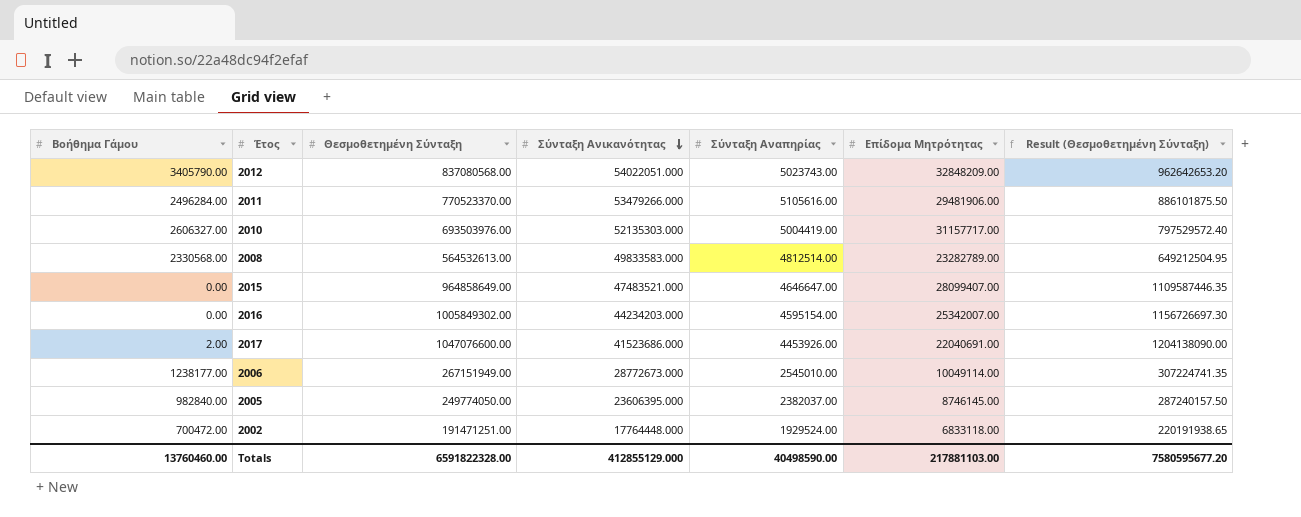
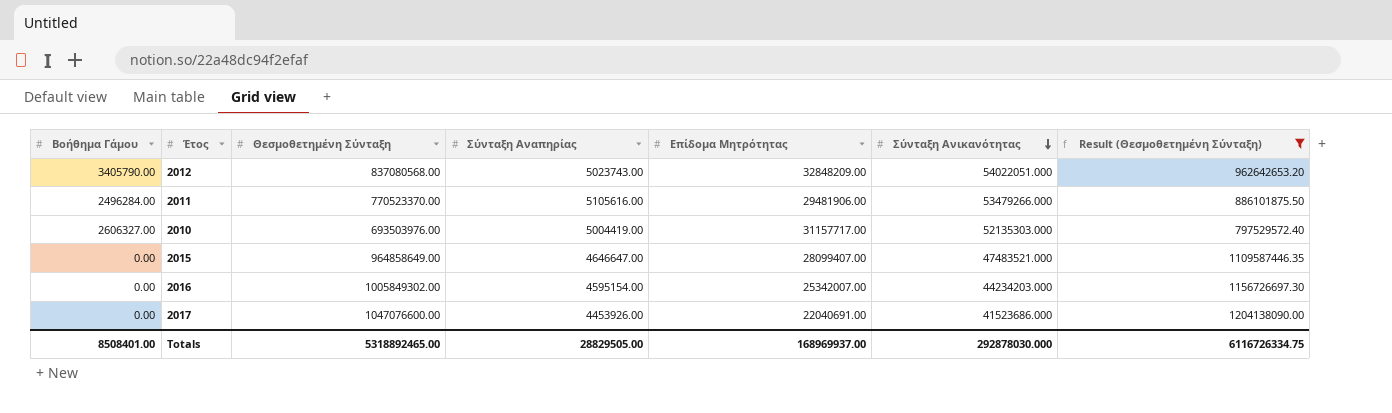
filter: none -> Result (Θεσμοθετημένη Σύνταξη) >= 797529572.40
column Σύνταξη Ανικανότητας | position: 4 -> 6
2017 | Βοήθημα Γάμου: 2.00 -> 0.00
Totals | Βοήθημα Γάμου: 13760460.00 -> 8508401.00
Totals | Θεσμοθετημένη Σύνταξη: 6591822328.00 -> 5318892465.00
Totals | Σύνταξη Αναπηρίας: 40498590.00 -> 28829505.00
Totals | Επίδομα Μητρότητας: 217881103.00 -> 168969937.00
Totals | Σύνταξη Ανικανότητας: 412855129.000 -> 292878030.000
Totals | Result (Θεσμοθετημένη Σύνταξη): 7580595677.20 -> 6116726334.75

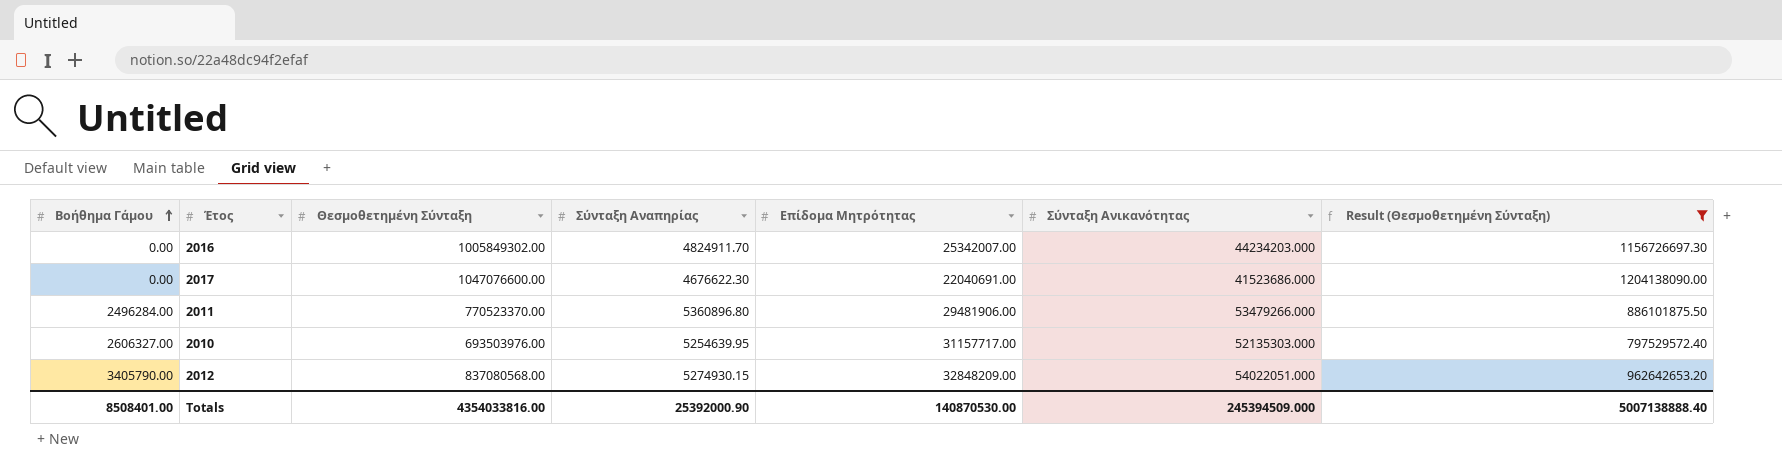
row order: Σύνταξη Ανικανότητας descending -> Βοήθημα Γάμου ascending
row 2015: 0.00 | 964858649.00 | 4646647.00 | 28099407.00 | 47483521.000 | 1109587446.35 -> none
2016 | Σύνταξη Αναπηρίας: 4595154.00 -> 4824911.70
2017 | Σύνταξη Αναπηρίας: 4453926.00 -> 4676622.30
2011 | Σύνταξη Αναπηρίας: 5105616.00 -> 5360896.80
2010 | Σύνταξη Αναπηρίας: 5004419.00 -> 5254639.95
2012 | Σύνταξη Αναπηρίας: 5023743.00 -> 5274930.15
Totals | Θεσμοθετημένη Σύνταξη: 5318892465.00 -> 4354033816.00
Totals | Σύνταξη Αναπηρίας: 28829505.00 -> 25392000.90
Totals | Επίδομα Μητρότητας: 168969937.00 -> 140870530.00
Totals | Σύνταξη Ανικανότητας: 292878030.000 -> 245394509.000
Totals | Result (Θεσμοθετημένη Σύνταξη): 6116726334.75 -> 5007138888.40

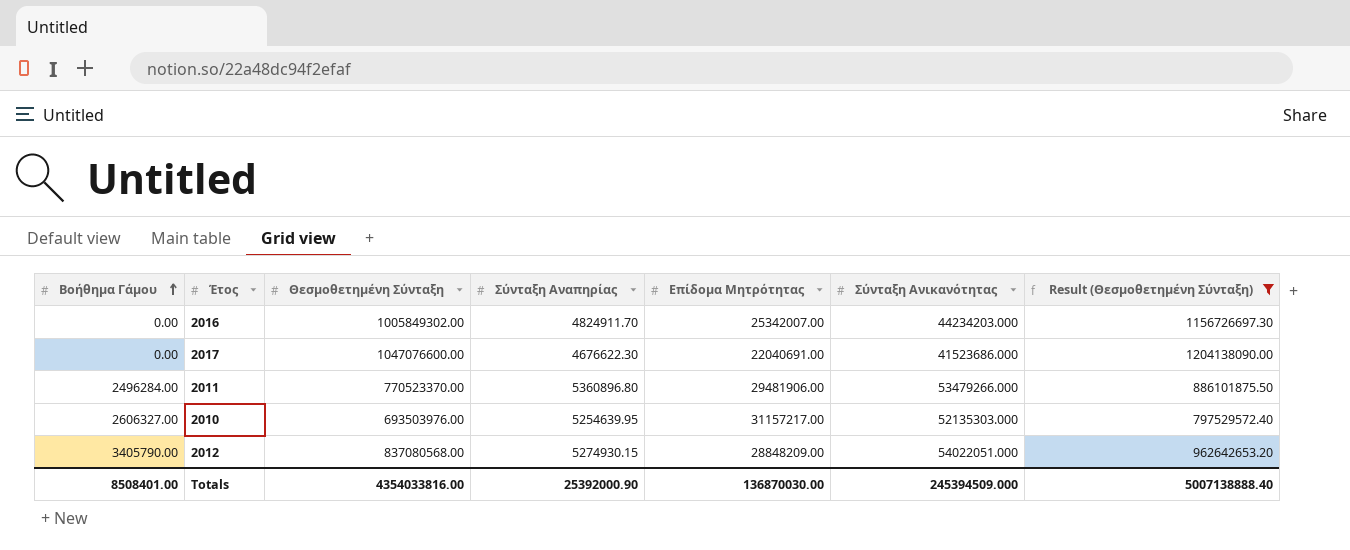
2010 | Επίδομα Μητρότητας: 31157717.00 -> 31157217.00
2012 | Επίδομα Μητρότητας: 32848209.00 -> 28848209.00
Totals | Επίδομα Μητρότητας: 140870530.00 -> 136870030.00

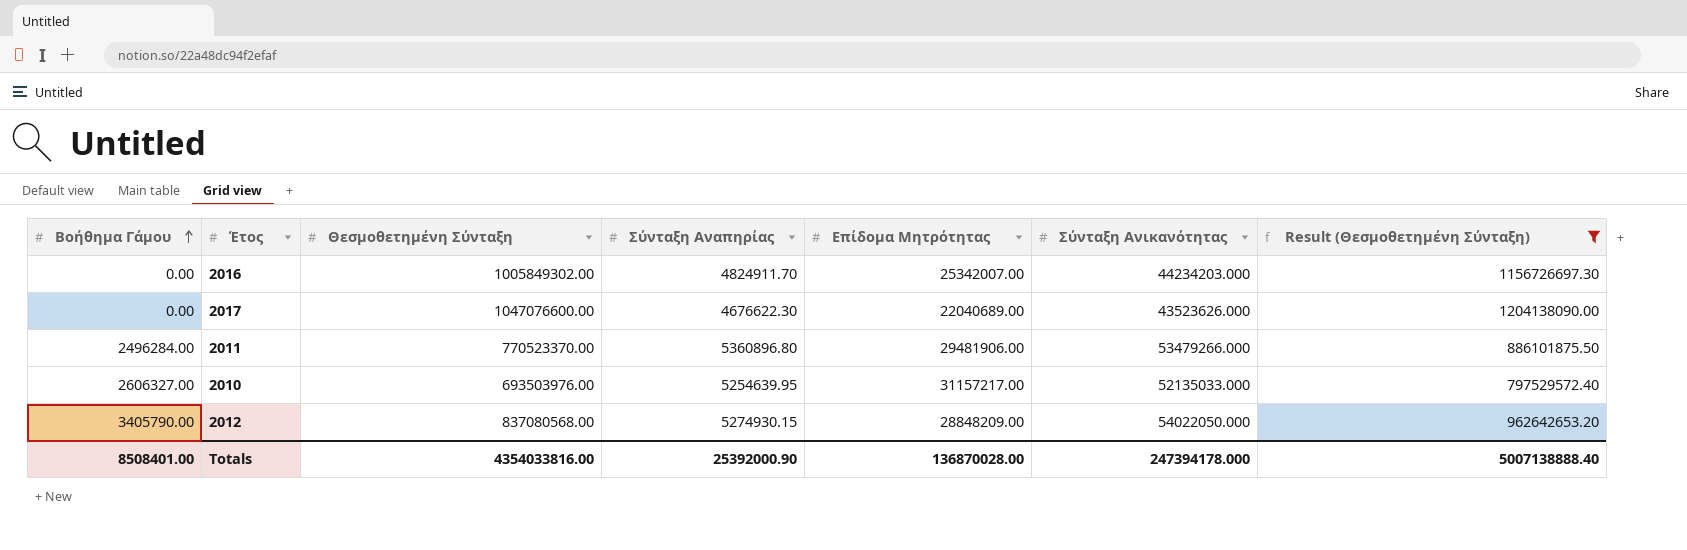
2017 | Επίδομα Μητρότητας: 22040691.00 -> 22040689.00
2017 | Σύνταξη Ανικανότητας: 41523686.000 -> 43523626.000
2010 | Σύνταξη Ανικανότητας: 52135303.000 -> 52135033.000
2012 | Σύνταξη Ανικανότητας: 54022051.000 -> 54022050.000
Totals | Επίδομα Μητρότητας: 136870030.00 -> 136870028.00
Totals | Σύνταξη Ανικανότητας: 245394509.000 -> 247394178.000

